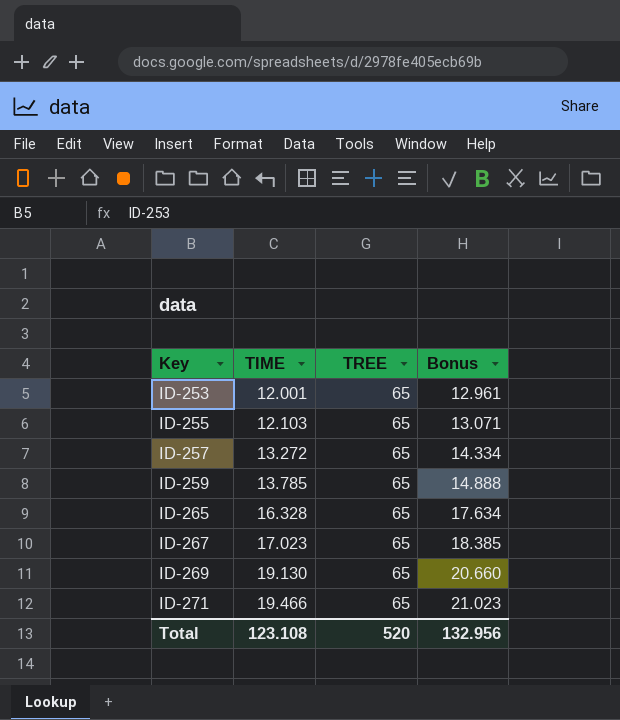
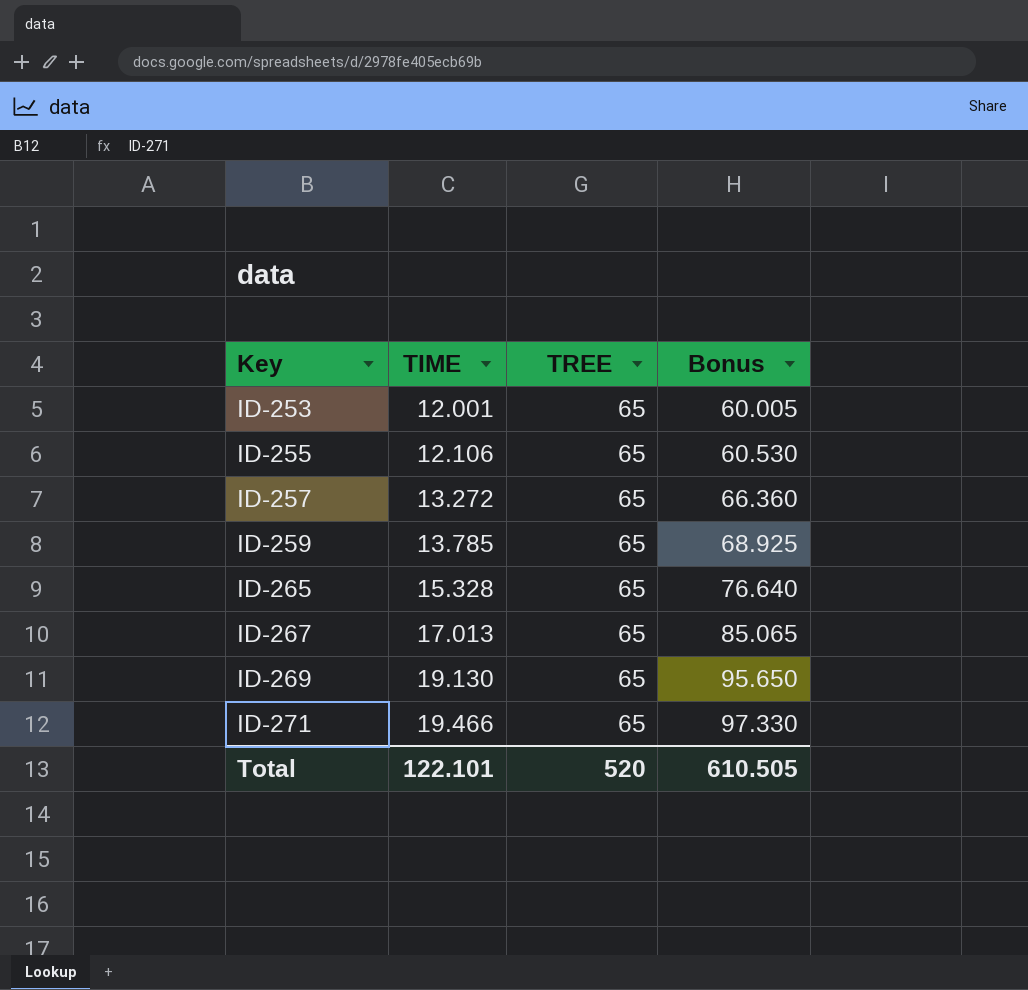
column Bonus | formula: [TIME] * 1.08 -> [TIME] * 5
ID-255 | TIME: 12.103 -> 12.106
ID-265 | TIME: 16.328 -> 15.328
ID-267 | TIME: 17.023 -> 17.013
Total | TIME: 123.108 -> 122.101
Total | Bonus: 132.956 -> 610.505

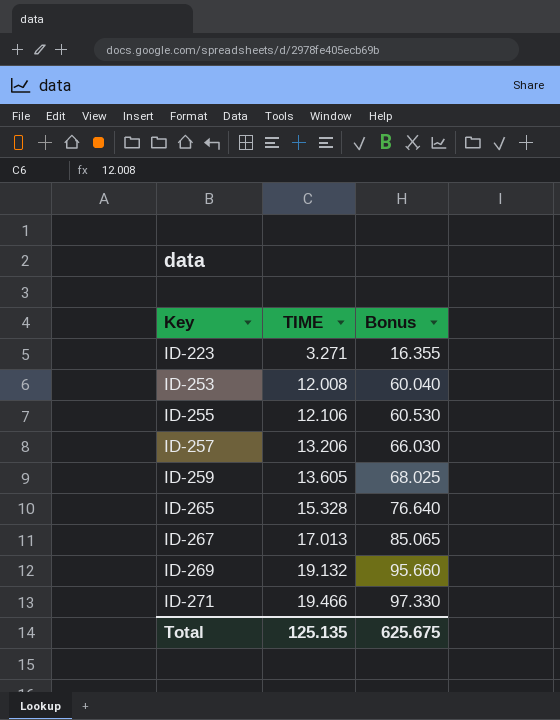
column TREE | position: 3 -> none
row ID-223: none -> 3.271 | 16.355
ID-253 | TIME: 12.001 -> 12.008
ID-253 | Bonus: 60.005 -> 60.040
ID-257 | TIME: 13.272 -> 13.206
ID-257 | Bonus: 66.360 -> 66.030
ID-259 | TIME: 13.785 -> 13.605
ID-259 | Bonus: 68.925 -> 68.025
ID-269 | TIME: 19.130 -> 19.132
ID-269 | Bonus: 95.650 -> 95.660
Total | TIME: 122.101 -> 125.135
Total | Bonus: 610.505 -> 625.675

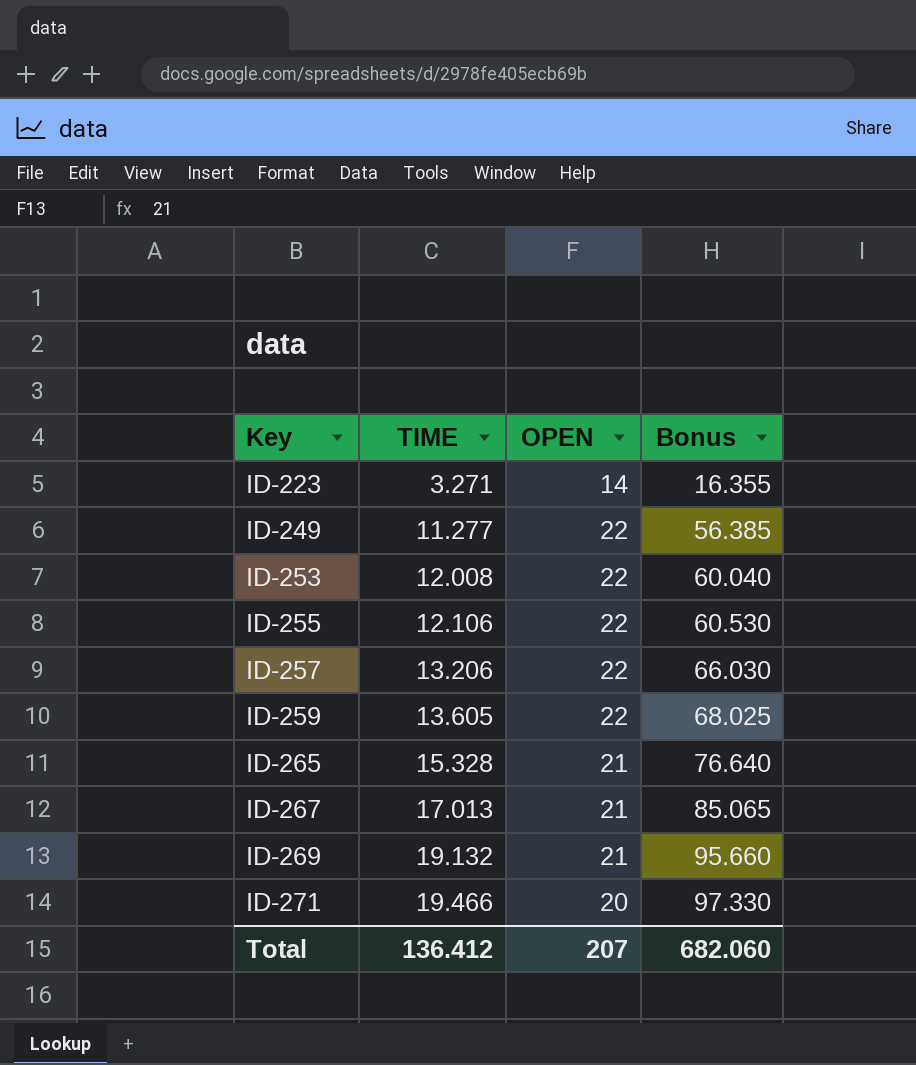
column OPEN | position: none -> 3
row ID-249: none -> 11.277 | 22 | 56.385
Total | TIME: 125.135 -> 136.412
Total | Bonus: 625.675 -> 682.060

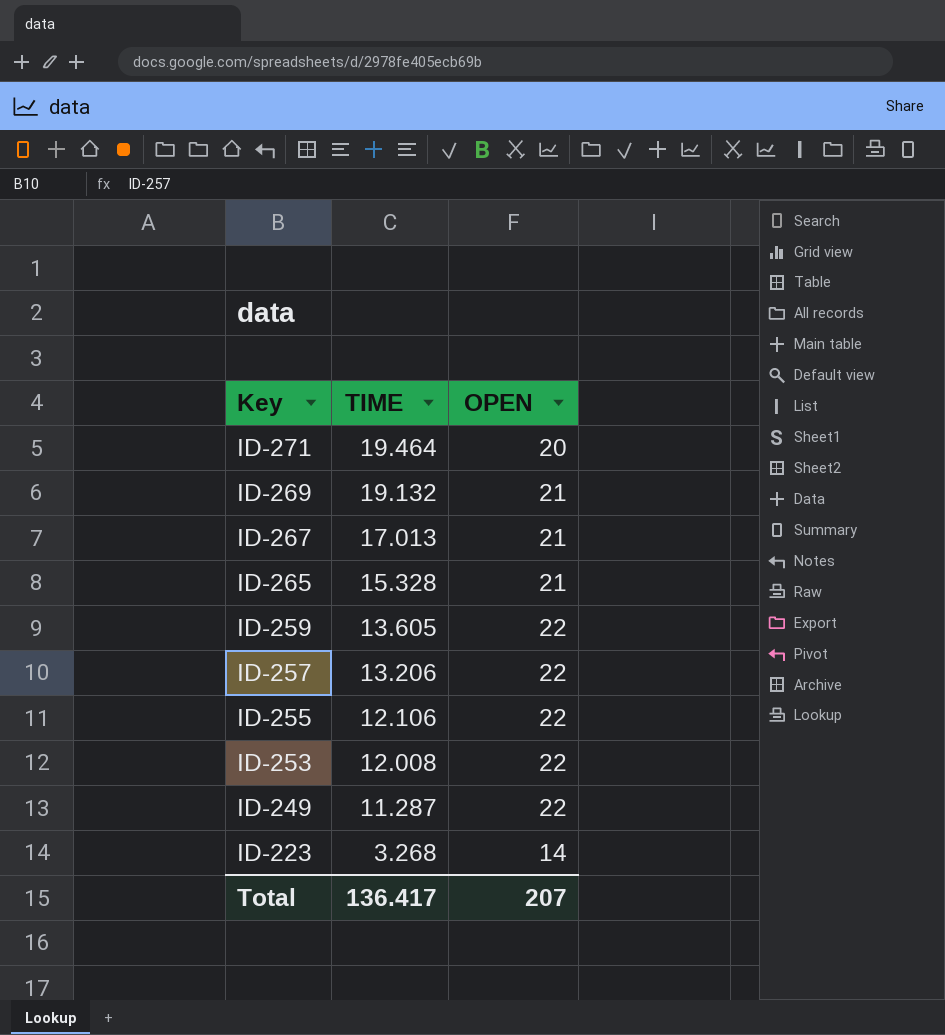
row order: Key ascending -> Key descending
column Bonus | formula: [TIME] * 5 -> none
ID-271 | TIME: 19.466 -> 19.464
ID-249 | TIME: 11.277 -> 11.287
ID-223 | TIME: 3.271 -> 3.268
Total | TIME: 136.412 -> 136.417

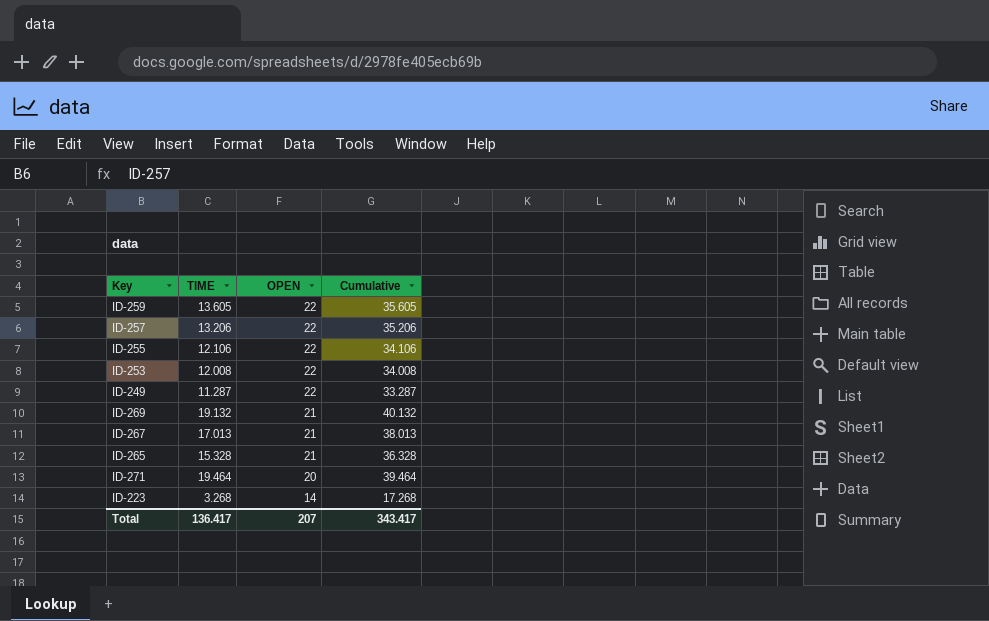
row order: Key descending -> OPEN descending
column Cumulative | formula: none -> [TIME] + [OPEN]

